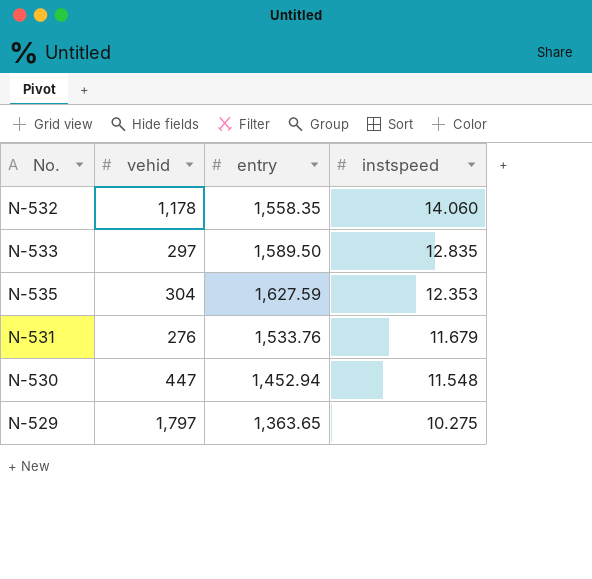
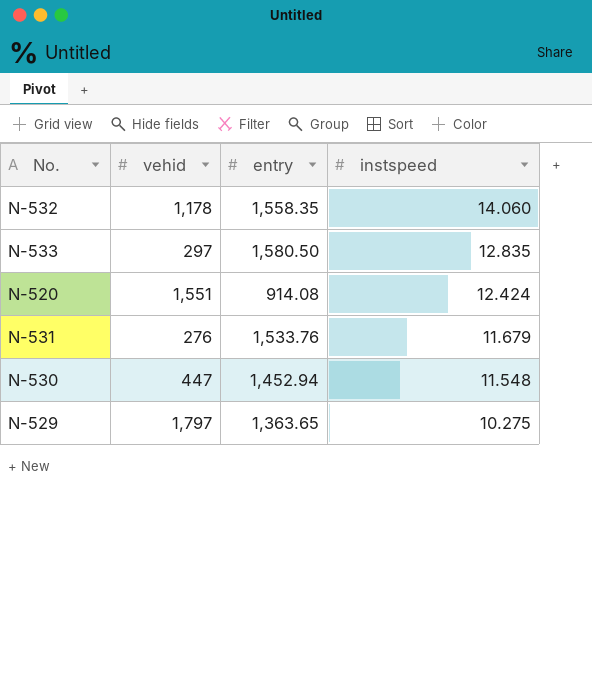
row N-535: 304 | 1,627.59 | 12.353 -> none
N-533 | entry: 1,589.50 -> 1,580.50
row N-520: none -> 1,551 | 914.08 | 12.424

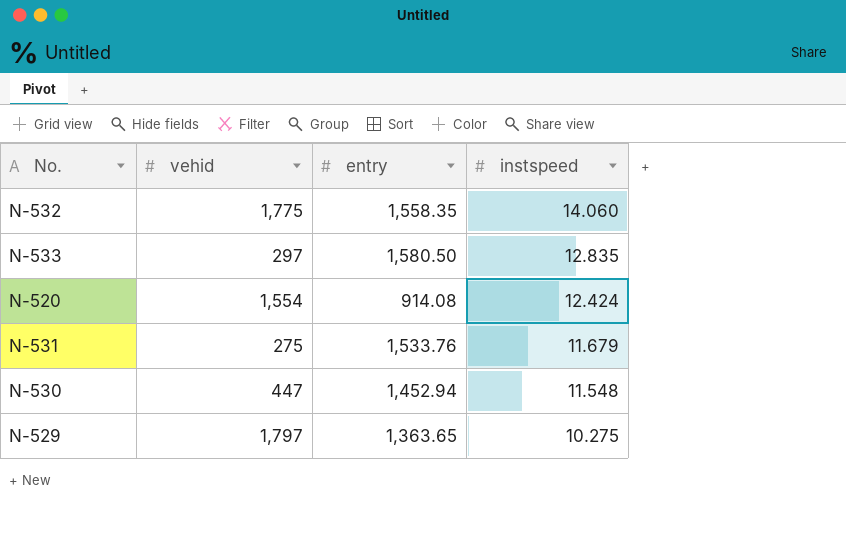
N-532 | vehid: 1,178 -> 1,775
N-520 | vehid: 1,551 -> 1,554
N-531 | vehid: 276 -> 275

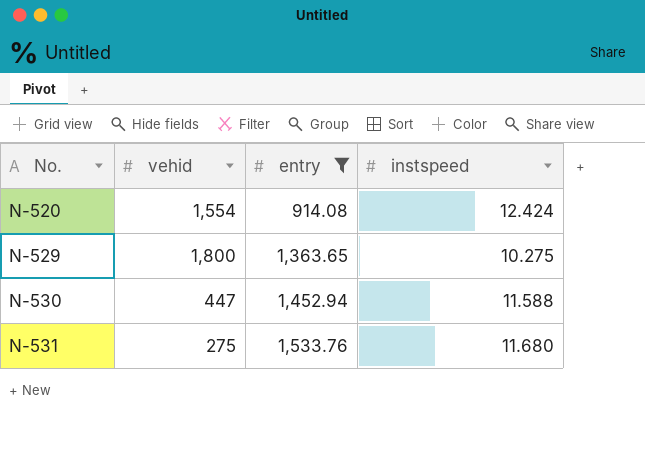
filter: none -> entry <= 1,533.76
row order: instspeed descending -> No. ascending
N-529 | vehid: 1,797 -> 1,800
N-530 | instspeed: 11.548 -> 11.588
N-531 | instspeed: 11.679 -> 11.680

